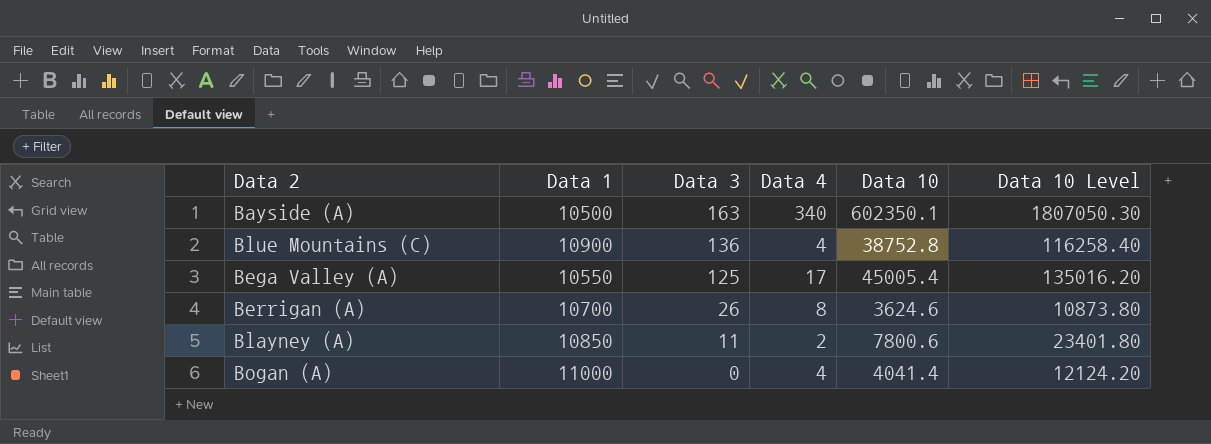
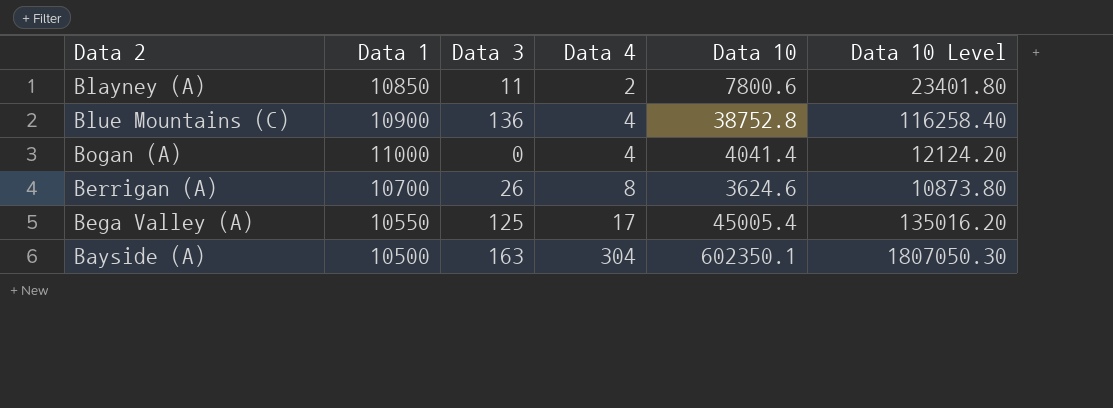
row order: Data 3 descending -> Data 4 ascending
Bayside (A) | Data 4: 340 -> 304

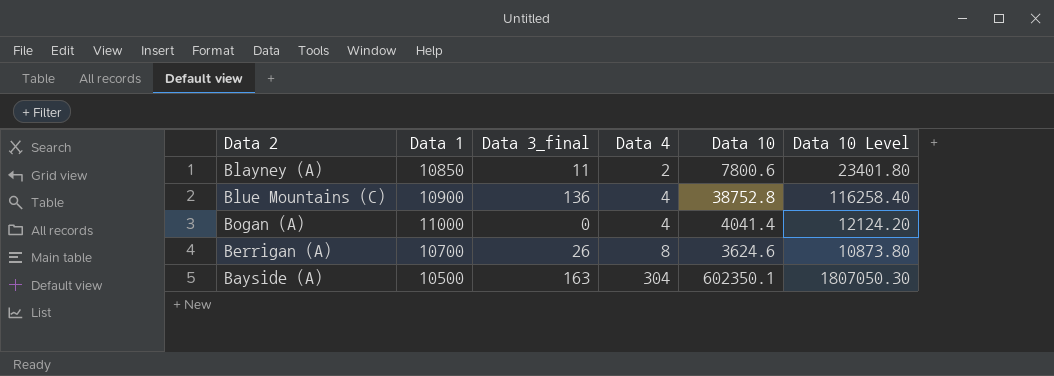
column name: Data 3 -> Data 3_final
row Bega Valley (A): 10550 | 125 | 17 | 45005.4 | 135016.20 -> none

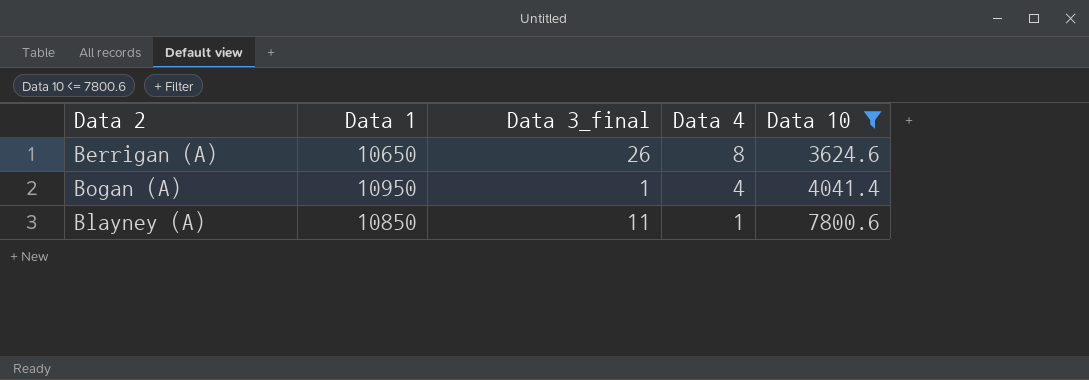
filter: none -> Data 10 <= 7800.6
row order: Data 4 ascending -> Data 4 descending
column Data 10 Level | formula: [Data 10] * 3 -> none
Berrigan (A) | Data 1: 10700 -> 10650
Bogan (A) | Data 1: 11000 -> 10950
Bogan (A) | Data 3_final: 0 -> 1
Blayney (A) | Data 4: 2 -> 1

